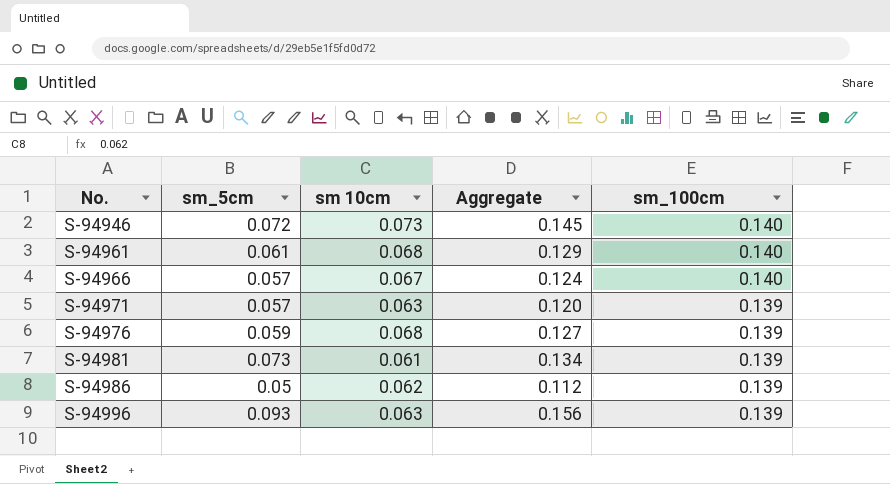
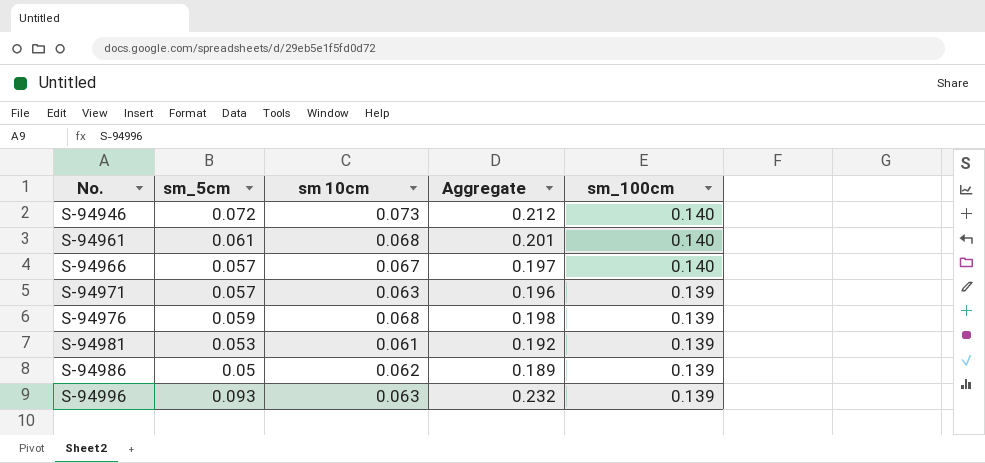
column Aggregate | formula: [sm_5cm] + [sm 10cm] -> [sm_5cm] + [sm_100cm]
S-94981 | sm_5cm: 0.073 -> 0.053

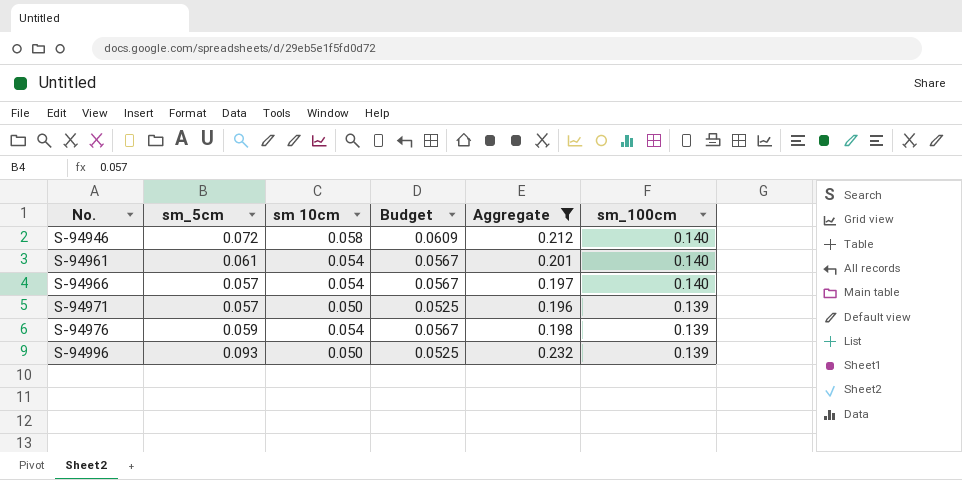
filter: none -> Aggregate >= 0.196
column Budget | formula: none -> [sm 10cm] * 1.05
S-94946 | sm 10cm: 0.073 -> 0.058
S-94961 | sm 10cm: 0.068 -> 0.054
S-94966 | sm 10cm: 0.067 -> 0.054
S-94971 | sm 10cm: 0.063 -> 0.050
S-94976 | sm 10cm: 0.068 -> 0.054
S-94996 | sm 10cm: 0.063 -> 0.050

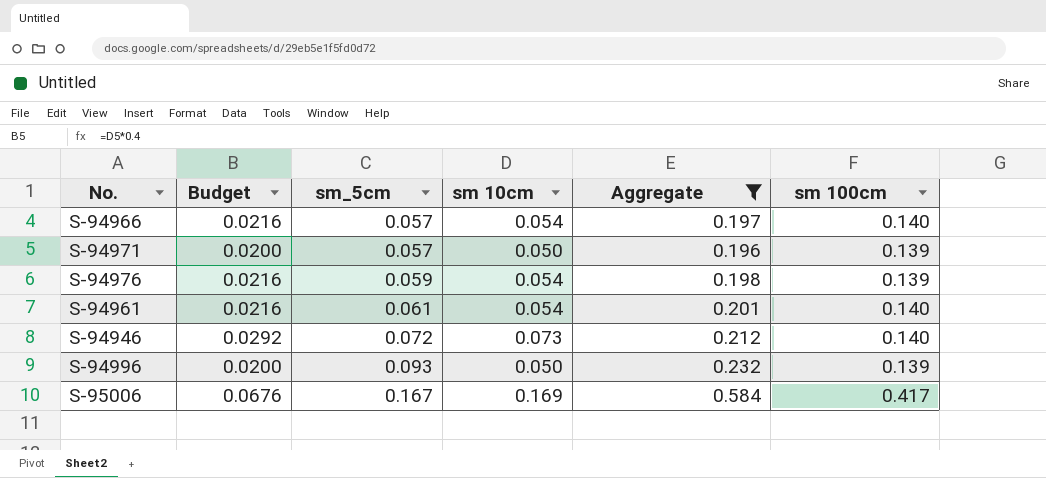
row order: No. ascending -> sm_5cm ascending
column Budget | formula: [sm 10cm] * 1.05 -> [sm 10cm] * 0.4
column Budget | position: 4 -> 2
column name: sm_100cm -> sm 100cm
S-94946 | sm 10cm: 0.058 -> 0.073
row S-95006: none -> 0.0676 | 0.167 | 0.169 | 0.584 | 0.417

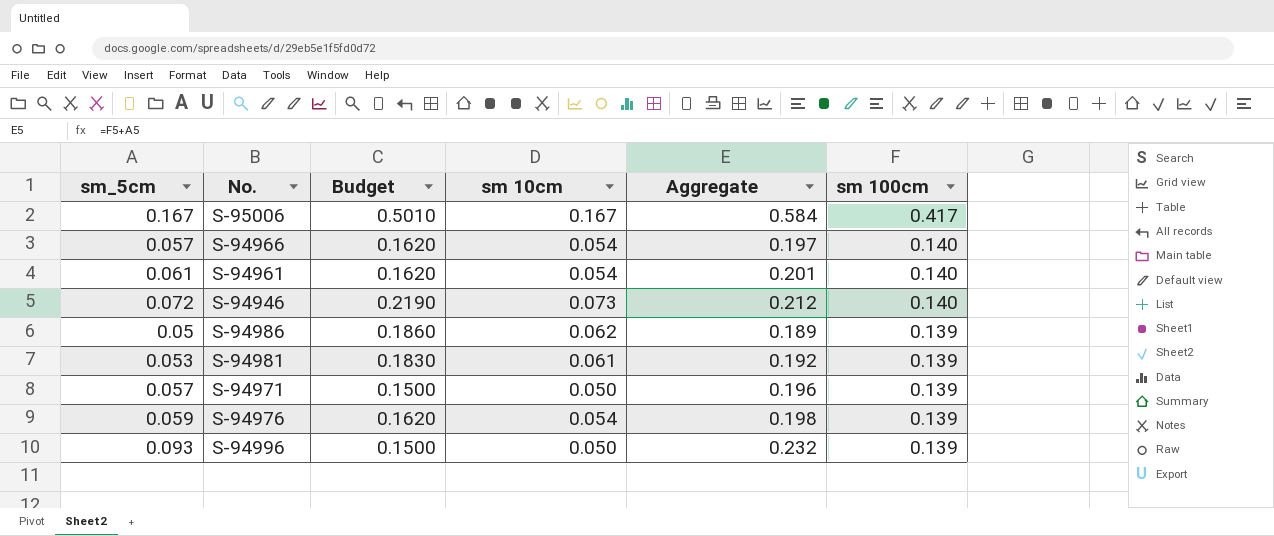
filter: Aggregate >= 0.196 -> none
row order: sm_5cm ascending -> sm 100cm descending
column sm_5cm | position: 3 -> 1
column Budget | formula: [sm 10cm] * 0.4 -> [sm 10cm] * 3
S-95006 | sm 10cm: 0.169 -> 0.167

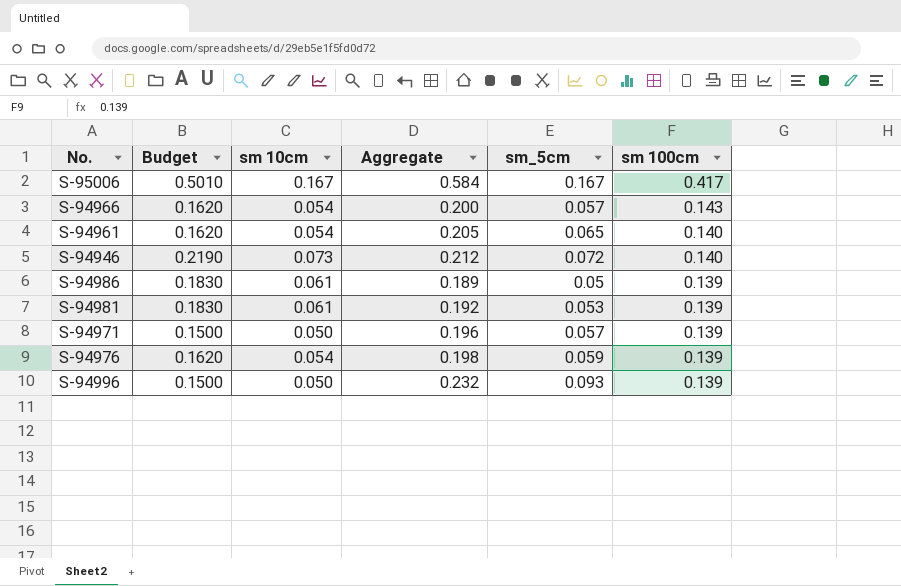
column sm_5cm | position: 1 -> 5
S-94966 | Aggregate: 0.197 -> 0.200
S-94966 | sm 100cm: 0.140 -> 0.143
S-94961 | Aggregate: 0.201 -> 0.205
S-94961 | sm_5cm: 0.061 -> 0.065
S-94986 | Budget: 0.1860 -> 0.1830
S-94986 | sm 10cm: 0.062 -> 0.061

